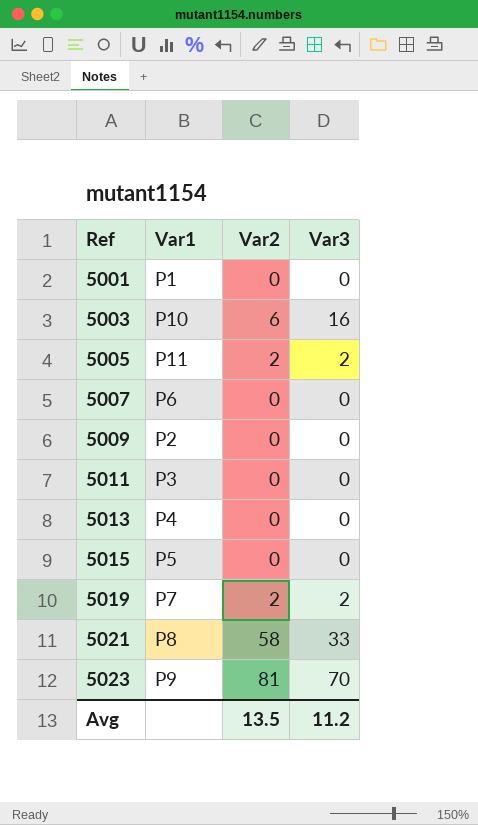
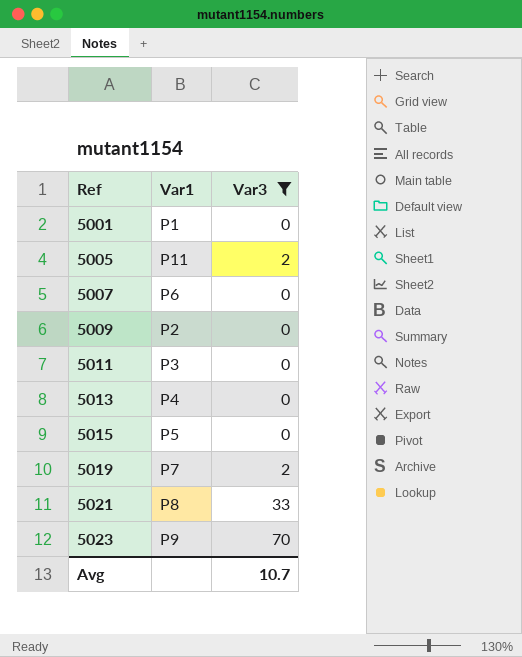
filter: none -> Var3 != 16
column Var2 | position: 3 -> none
Avg | Var3: 11.2 -> 10.7

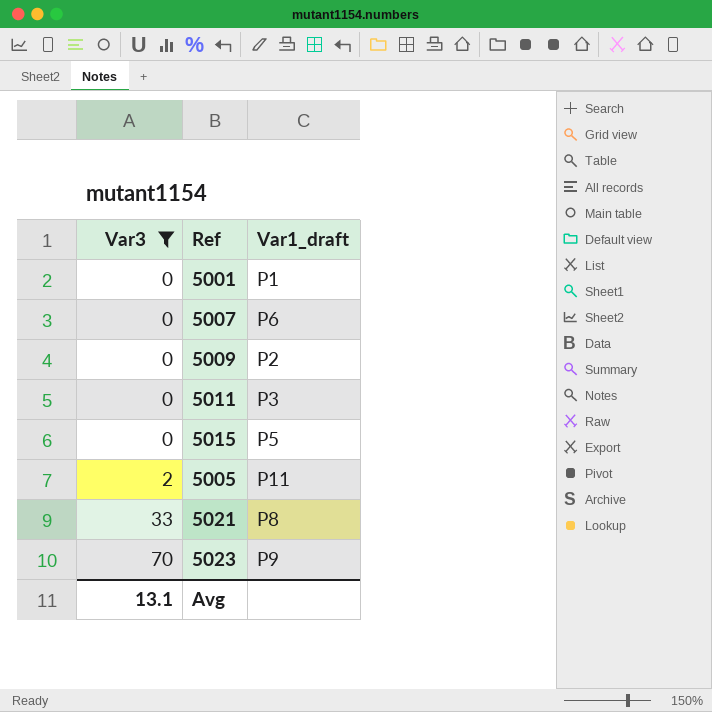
row order: Ref ascending -> Var3 ascending
column Var3 | position: 3 -> 1
column name: Var1 -> Var1_draft
row 5013: P4 | 0 -> none
row 5019: P7 | 2 -> none
Avg | Var3: 10.7 -> 13.1

